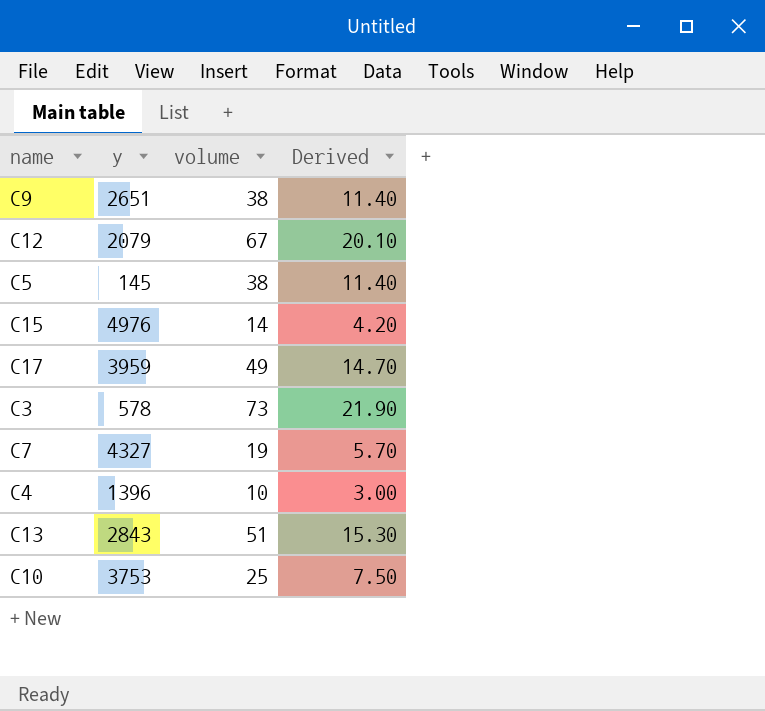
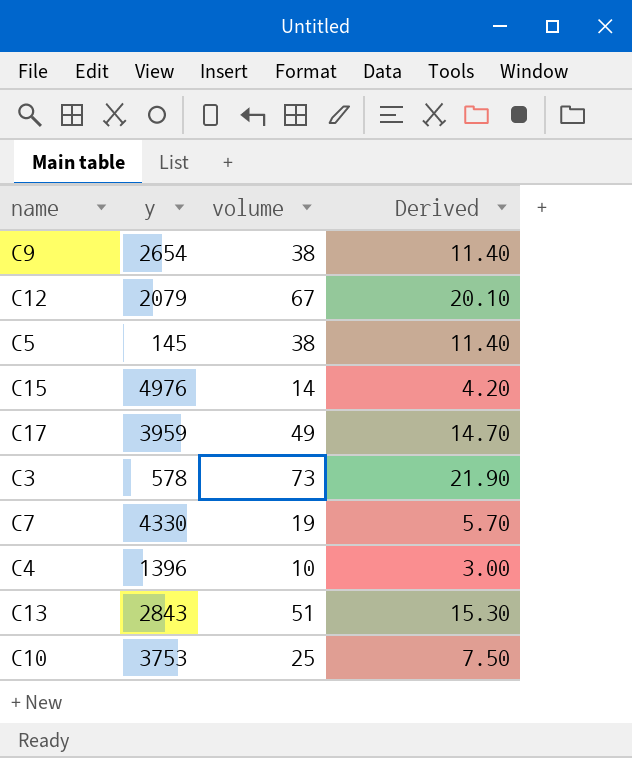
C9 | y: 2651 -> 2654
C7 | y: 4327 -> 4330

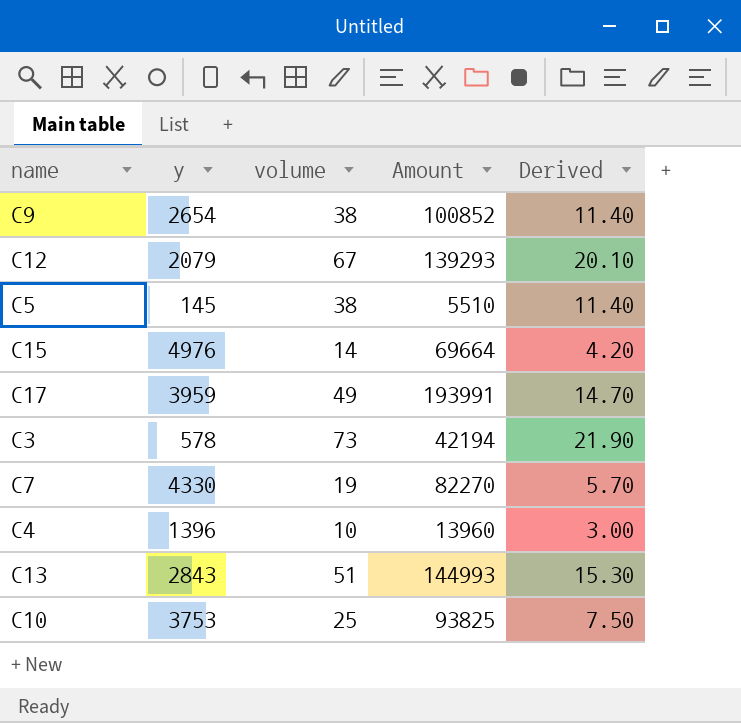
column Amount | formula: none -> [y] * [volume]

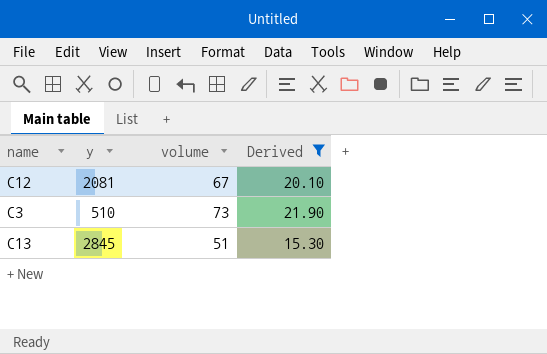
filter: none -> Derived >= 15.30
column Amount | formula: [y] * [volume] -> none
C12 | y: 2079 -> 2081
C3 | y: 578 -> 510
C13 | y: 2843 -> 2845

